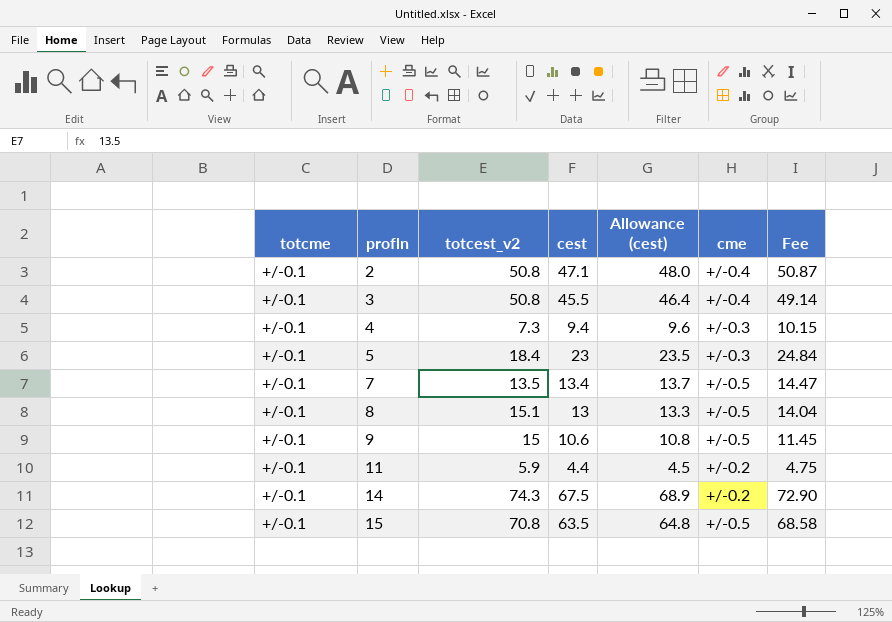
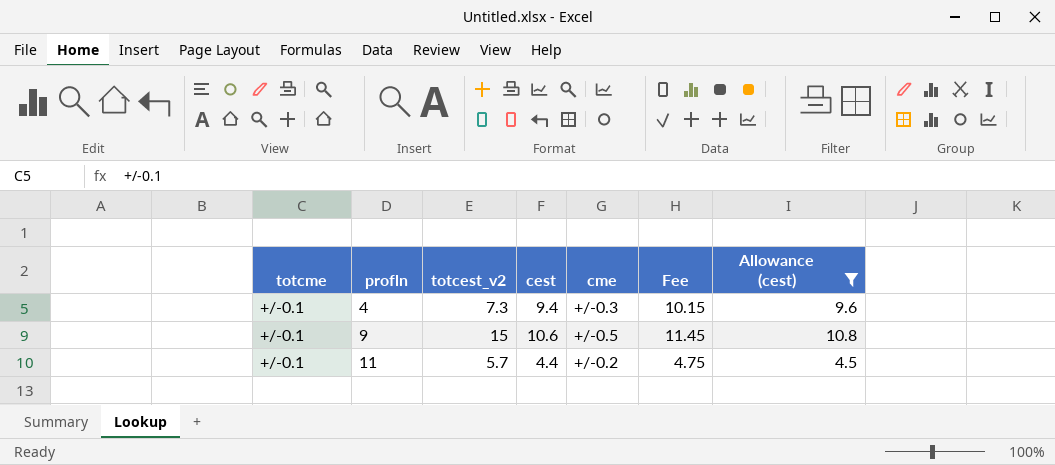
filter: none -> Allowance (cest) <= 10.8
column Allowance (cest) | position: 5 -> 7
11 | totcest_v2: 5.9 -> 5.7

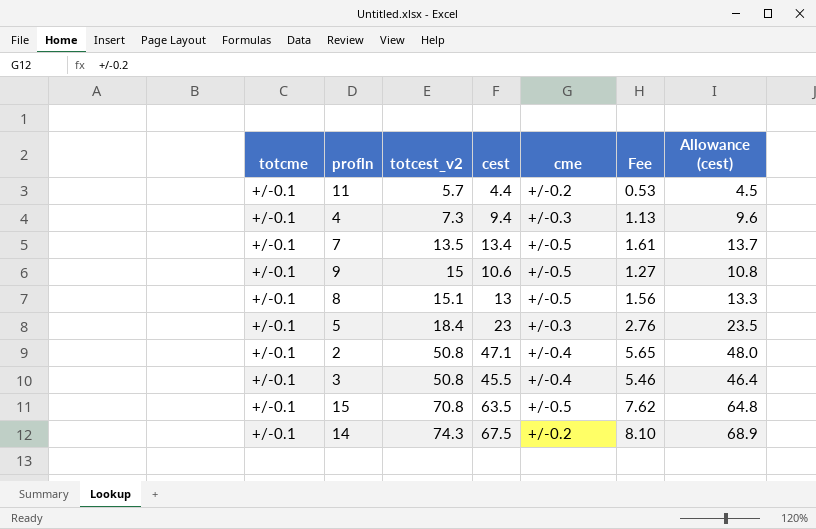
filter: Allowance (cest) <= 10.8 -> none
row order: profln ascending -> totcest_v2 ascending
column Fee | formula: [cest] * 1.08 -> [cest] * 0.12

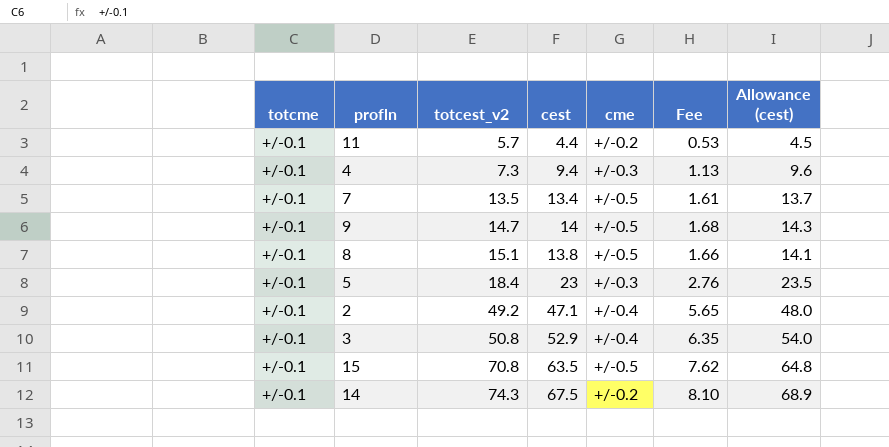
9 | totcest_v2: 15 -> 14.7
9 | cest: 10.6 -> 14
9 | Fee: 1.27 -> 1.68
9 | Allowance (cest): 10.8 -> 14.3
8 | cest: 13 -> 13.8
8 | Fee: 1.56 -> 1.66
8 | Allowance (cest): 13.3 -> 14.1
2 | totcest_v2: 50.8 -> 49.2
3 | cest: 45.5 -> 52.9
3 | Fee: 5.46 -> 6.35
3 | Allowance (cest): 46.4 -> 54.0

